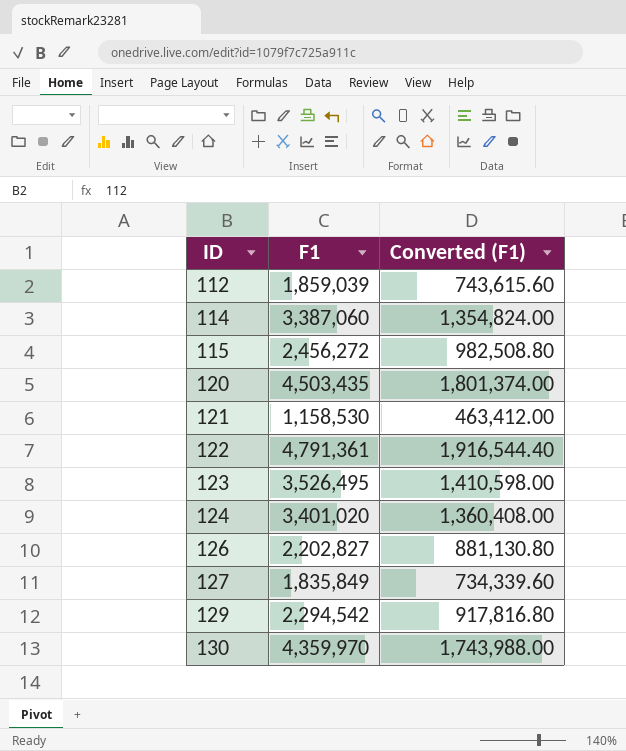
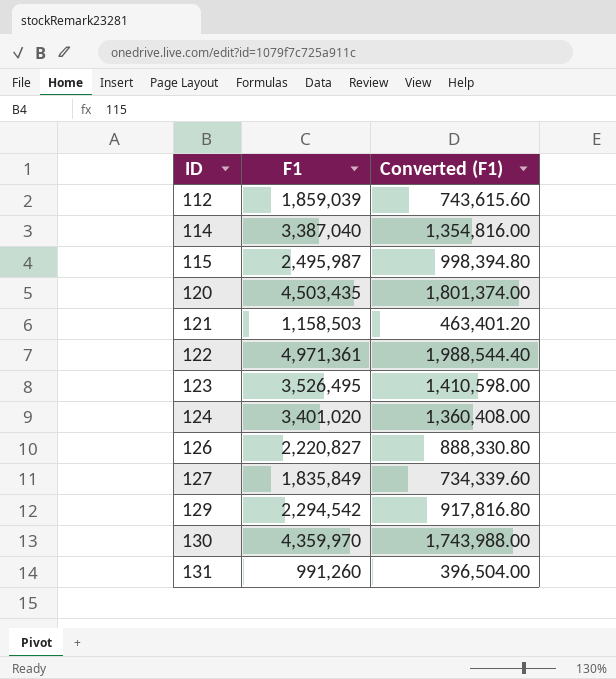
114 | F1: 3,387,060 -> 3,387,040
114 | Converted (F1): 1,354,824.00 -> 1,354,816.00
115 | F1: 2,456,272 -> 2,495,987
115 | Converted (F1): 982,508.80 -> 998,394.80
121 | F1: 1,158,530 -> 1,158,503
121 | Converted (F1): 463,412.00 -> 463,401.20
122 | F1: 4,791,361 -> 4,971,361
122 | Converted (F1): 1,916,544.40 -> 1,988,544.40
126 | F1: 2,202,827 -> 2,220,827
126 | Converted (F1): 881,130.80 -> 888,330.80
row 131: none -> 991,260 | 396,504.00

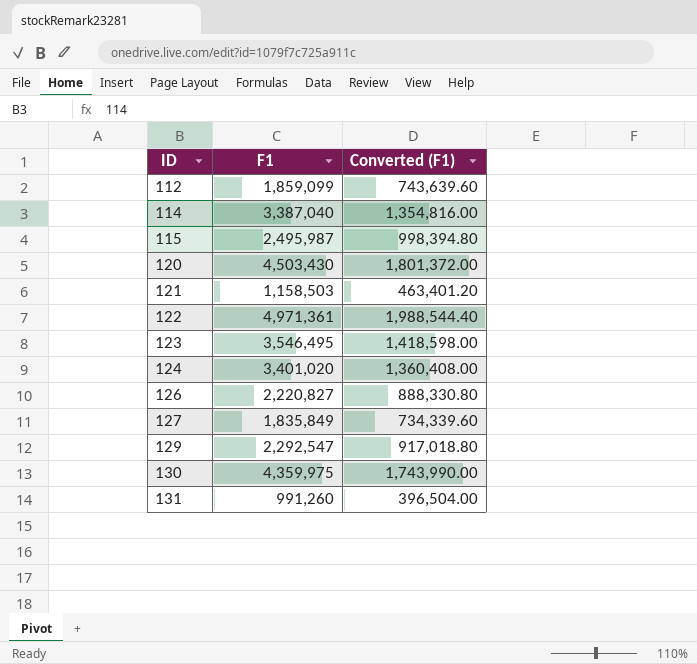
112 | F1: 1,859,039 -> 1,859,099
112 | Converted (F1): 743,615.60 -> 743,639.60
120 | F1: 4,503,435 -> 4,503,430
120 | Converted (F1): 1,801,374.00 -> 1,801,372.00
123 | F1: 3,526,495 -> 3,546,495
123 | Converted (F1): 1,410,598.00 -> 1,418,598.00
129 | F1: 2,294,542 -> 2,292,547
129 | Converted (F1): 917,816.80 -> 917,018.80
130 | F1: 4,359,970 -> 4,359,975
130 | Converted (F1): 1,743,988.00 -> 1,743,990.00

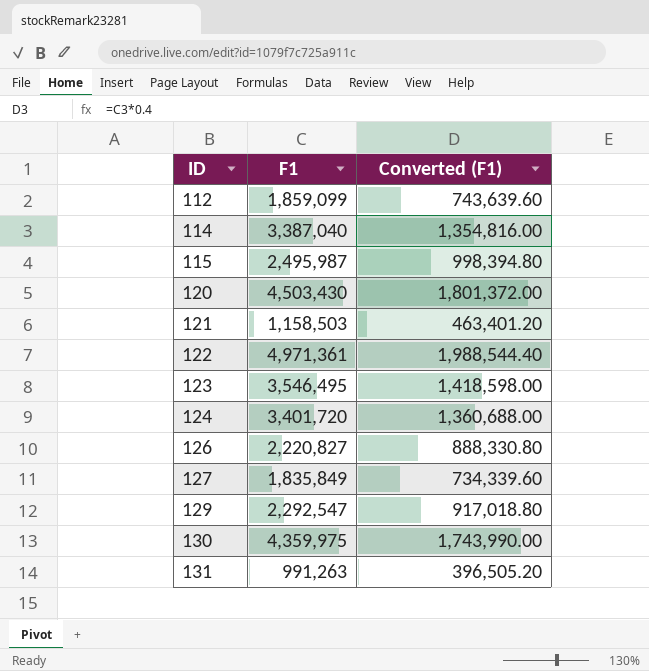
124 | F1: 3,401,020 -> 3,401,720
124 | Converted (F1): 1,360,408.00 -> 1,360,688.00
131 | F1: 991,260 -> 991,263
131 | Converted (F1): 396,504.00 -> 396,505.20

